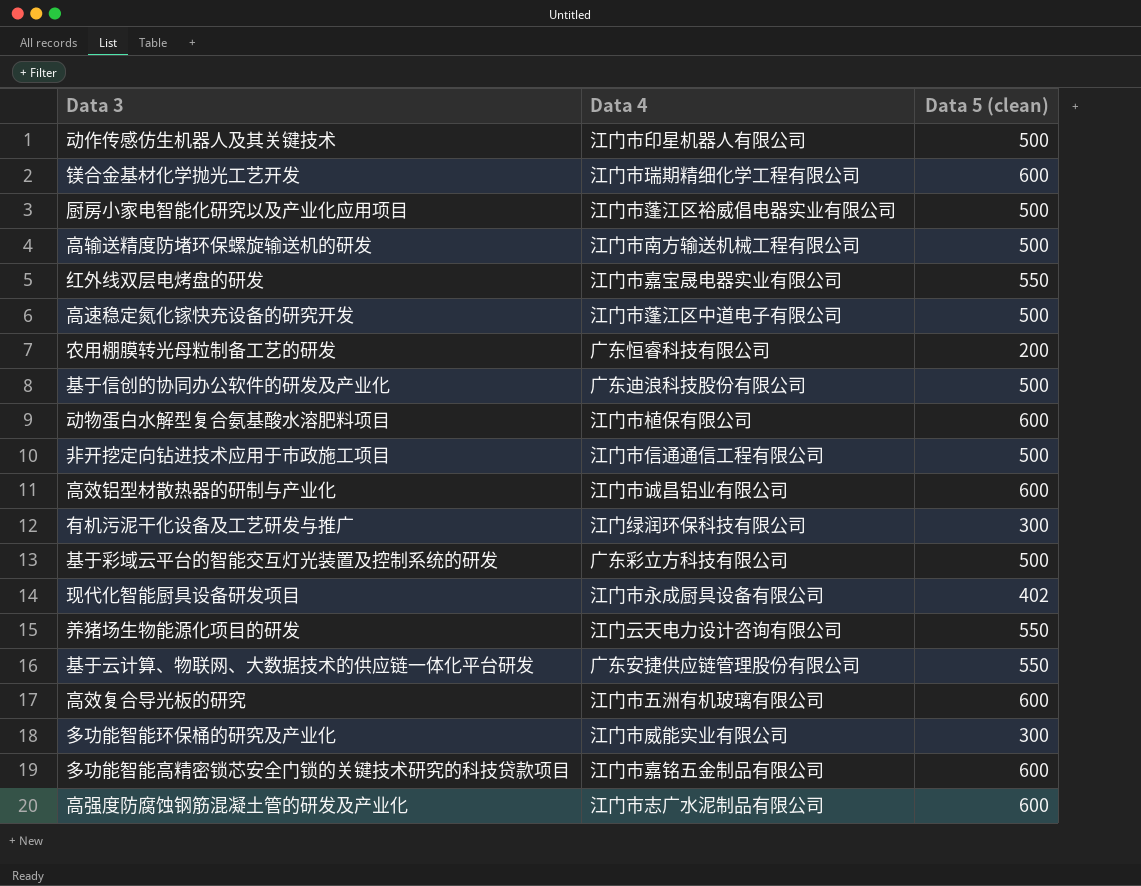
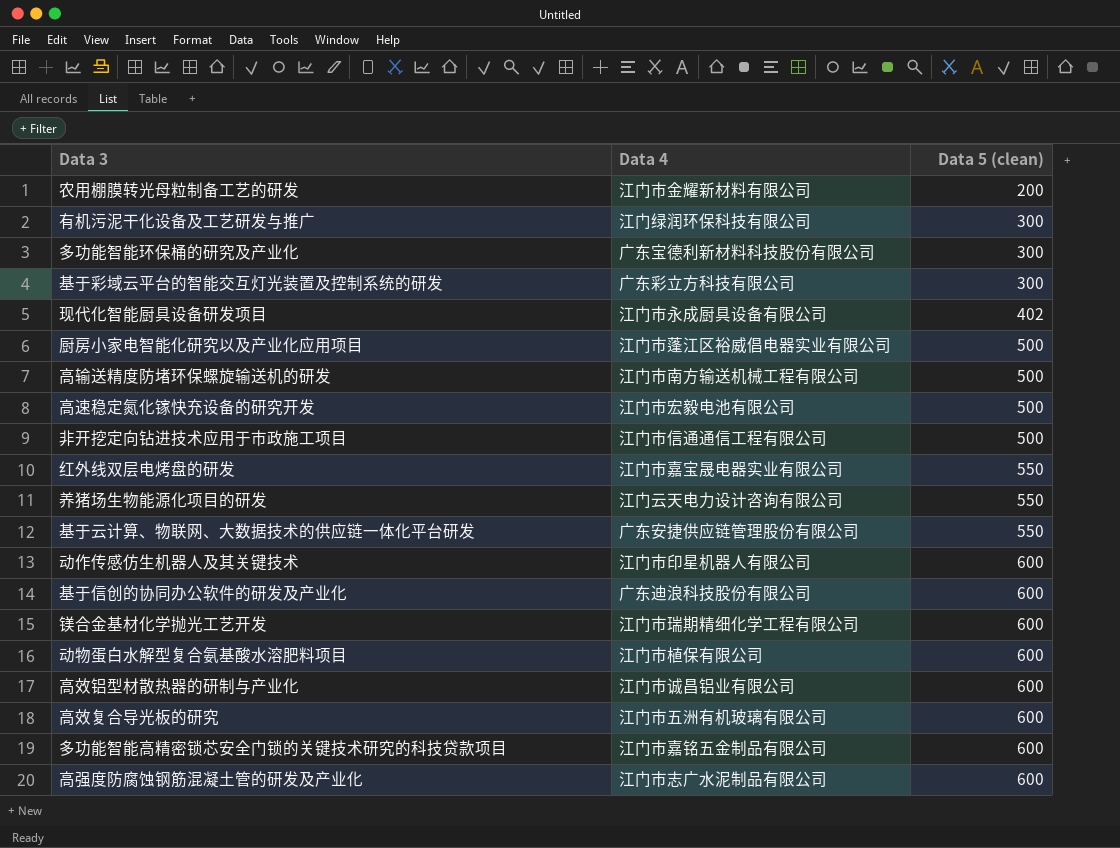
row order: none -> Data 5 (clean) ascending
农用棚膜转光母粒制备工艺的研发 | Data 4: 广东恒睿科技有限公司 -> 江门市金耀新材料有限公司
多功能智能环保桶的研究及产业化 | Data 4: 江门市威能实业有限公司 -> 广东宝德利新材料科技股份有限公司
基于彩域云平台的智能交互灯光装置及控制系统的研发 | Data 5 (clean): 500 -> 300
高速稳定氮化镓快充设备的研究开发 | Data 4: 江门市蓬江区中道电子有限公司 -> 江门市宏毅电池有限公司
动作传感仿生机器人及其关键技术 | Data 5 (clean): 500 -> 600
基于信创的协同办公软件的研发及产业化 | Data 5 (clean): 500 -> 600

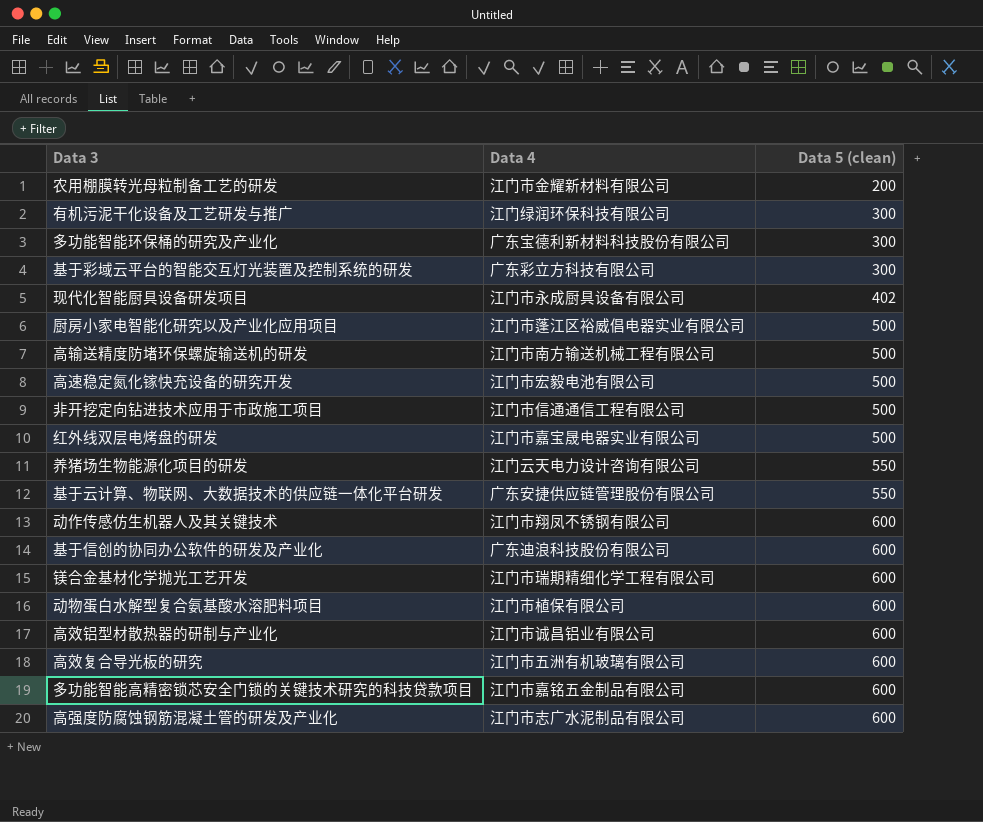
红外线双层电烤盘的研发 | Data 5 (clean): 550 -> 500
动作传感仿生机器人及其关键技术 | Data 4: 江门市印星机器人有限公司 -> 江门市翔凤不锈钢有限公司

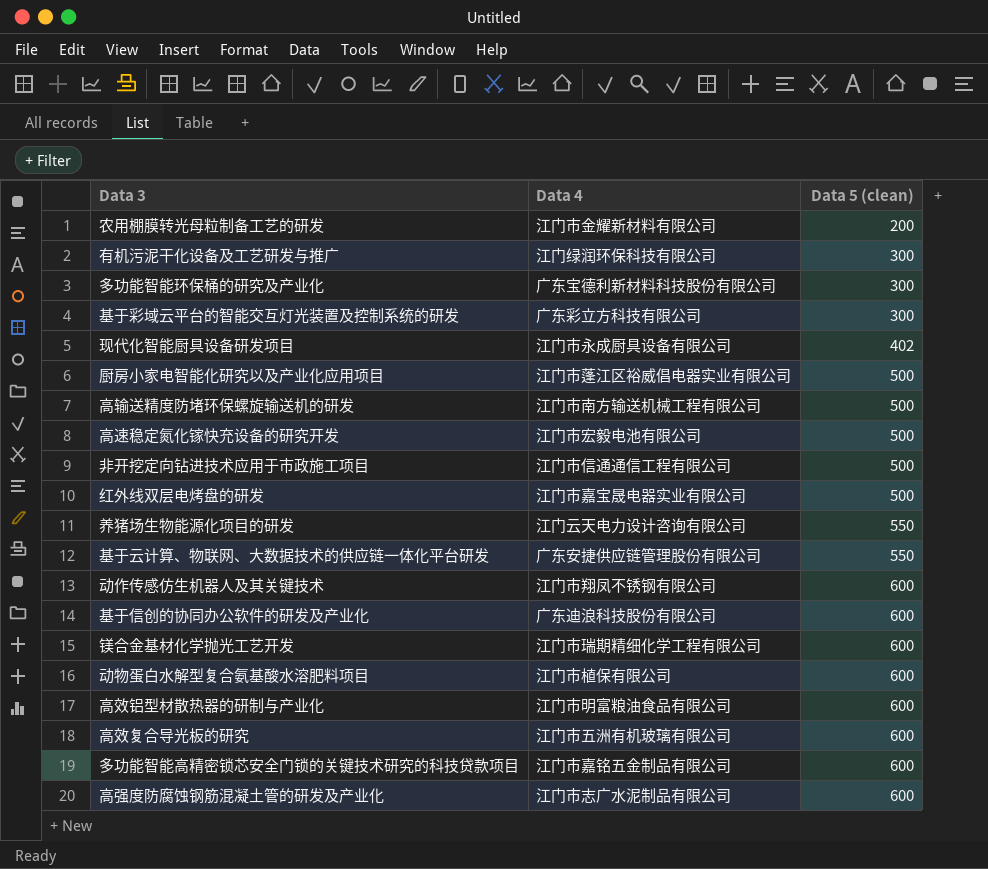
高效铝型材散热器的研制与产业化 | Data 4: 江门市诚昌铝业有限公司 -> 江门市明富粮油食品有限公司

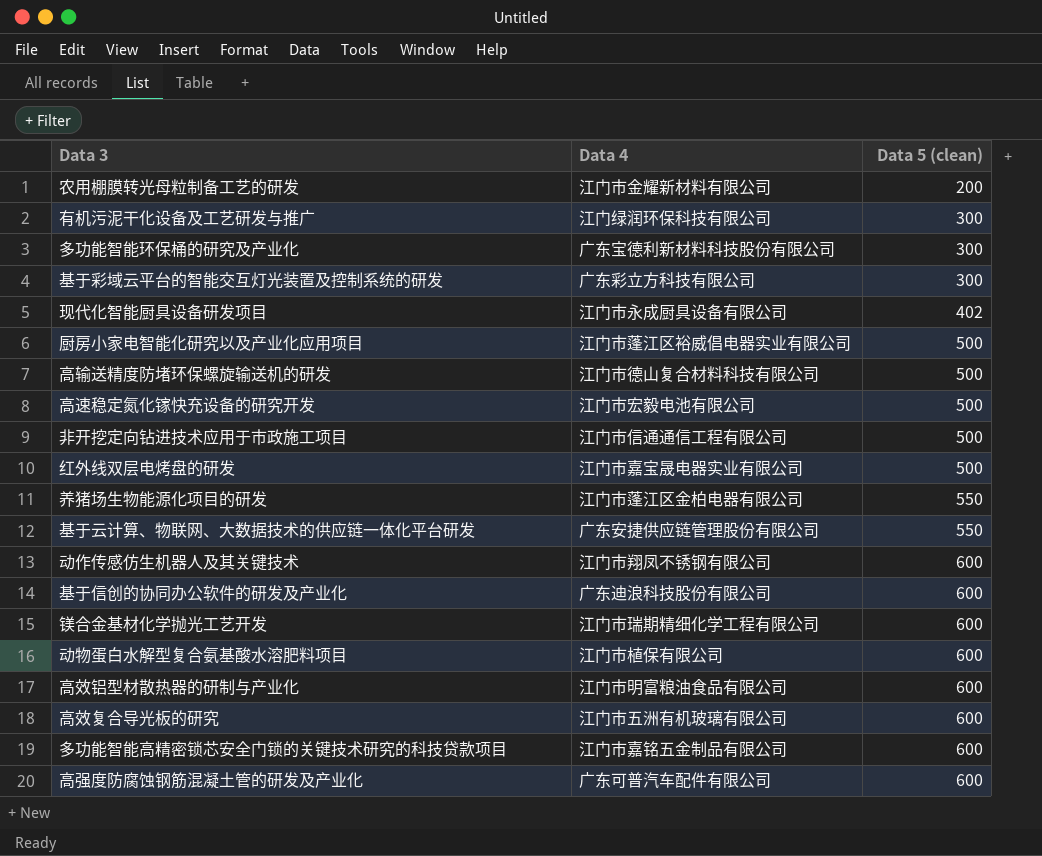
高输送精度防堵环保螺旋输送机的研发 | Data 4: 江门市南方输送机械工程有限公司 -> 江门市德山复合材料科技有限公司
养猪场生物能源化项目的研发 | Data 4: 江门云天电力设计咨询有限公司 -> 江门市蓬江区金柏电器有限公司
高强度防腐蚀钢筋混凝土管的研发及产业化 | Data 4: 江门市志广水泥制品有限公司 -> 广东可普汽车配件有限公司

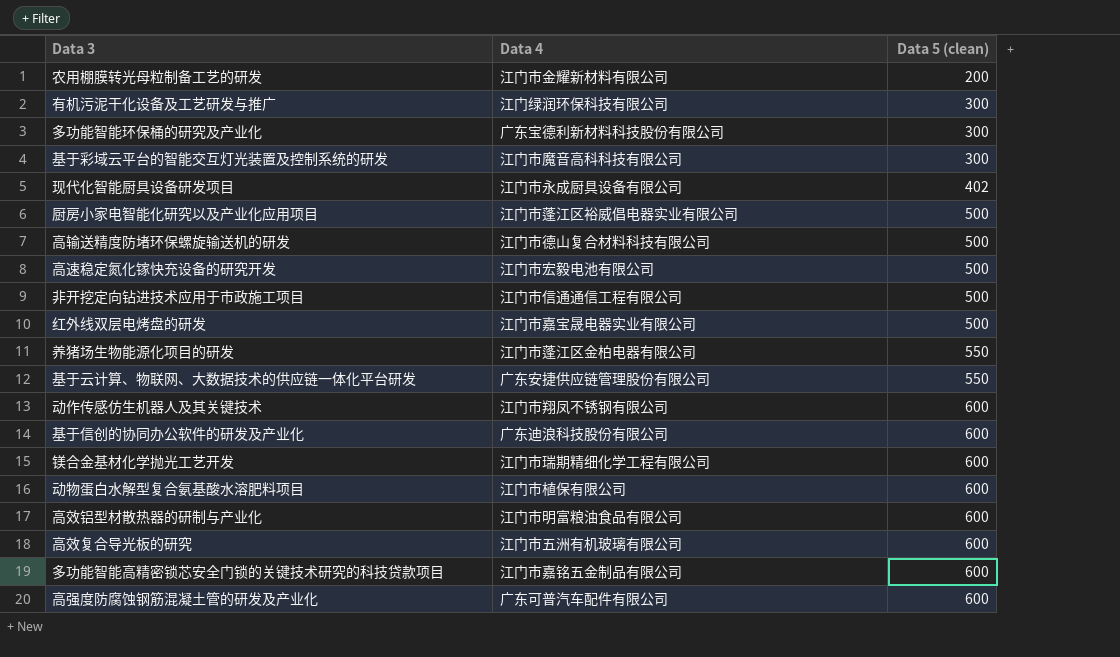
基于彩域云平台的智能交互灯光装置及控制系统的研发 | Data 4: 广东彩立方科技有限公司 -> 江门市魔音高科科技有限公司

